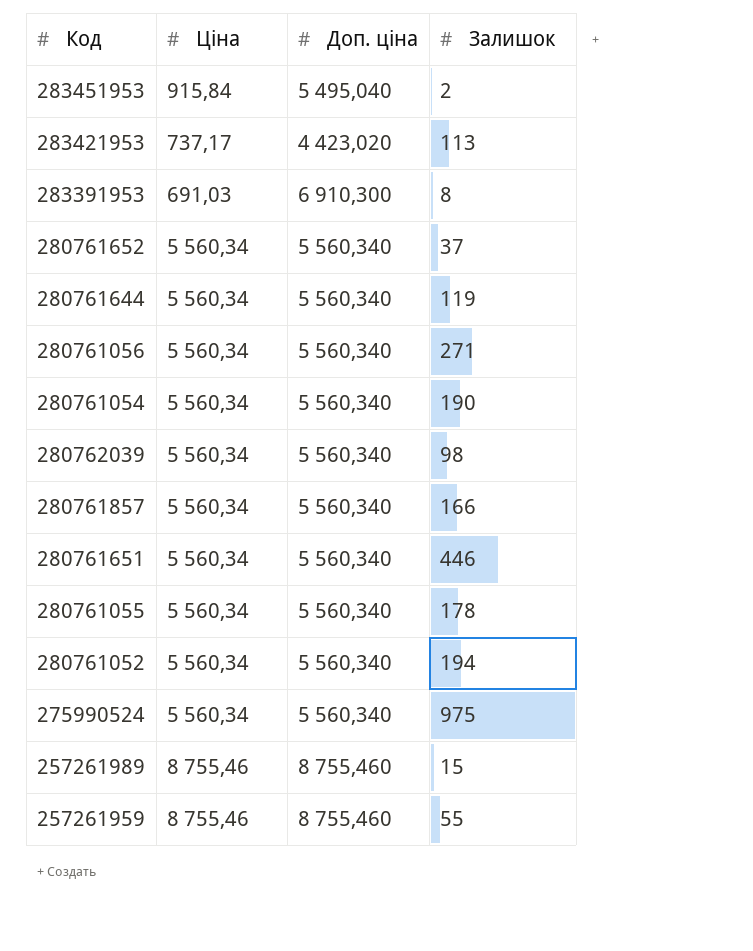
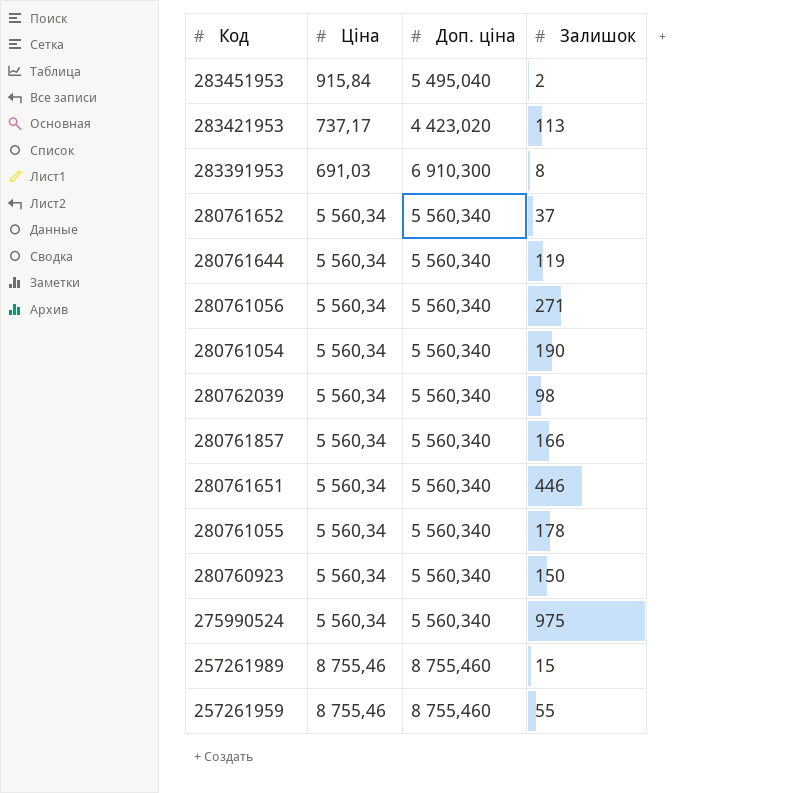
row 280761052: 5 560,34 | 5 560,340 | 194 -> none
row 280760923: none -> 5 560,34 | 5 560,340 | 150

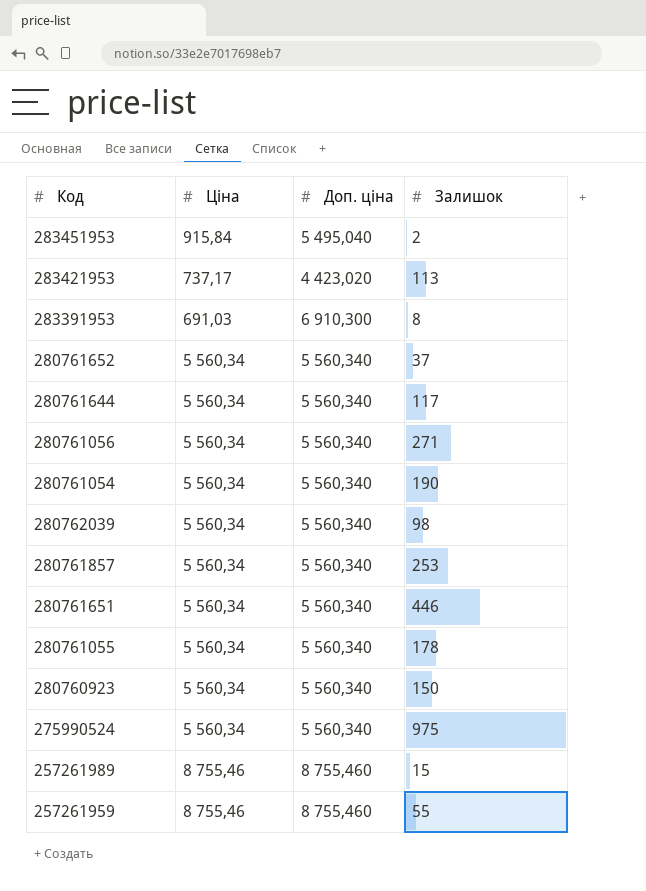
280761644 | Залишок: 119 -> 117
280761857 | Залишок: 166 -> 253

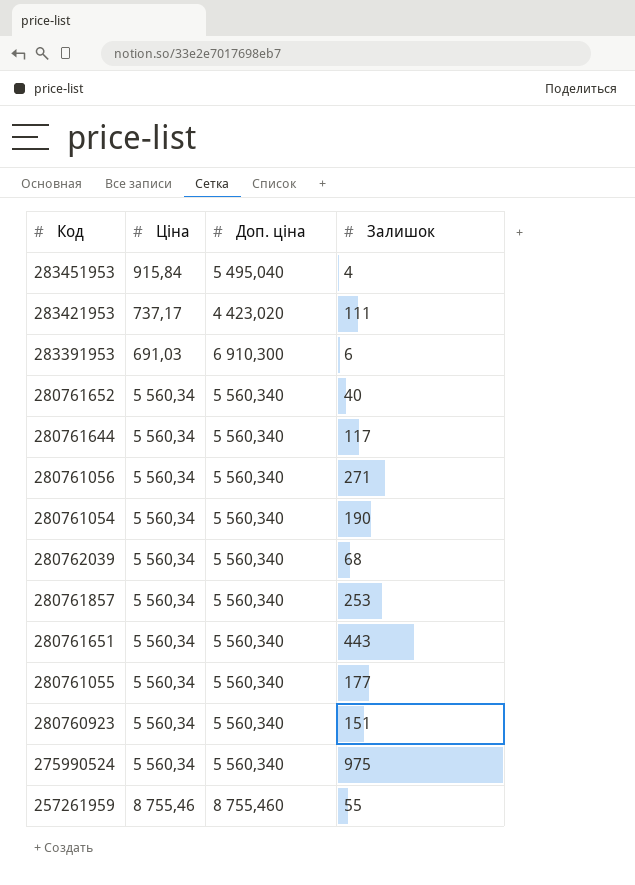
row 257261989: 8 755,46 | 8 755,460 | 15 -> none
283451953 | Залишок: 2 -> 4
283421953 | Залишок: 113 -> 111
283391953 | Залишок: 8 -> 6
280761652 | Залишок: 37 -> 40
280762039 | Залишок: 98 -> 68
280761651 | Залишок: 446 -> 443
280761055 | Залишок: 178 -> 177
280760923 | Залишок: 150 -> 151

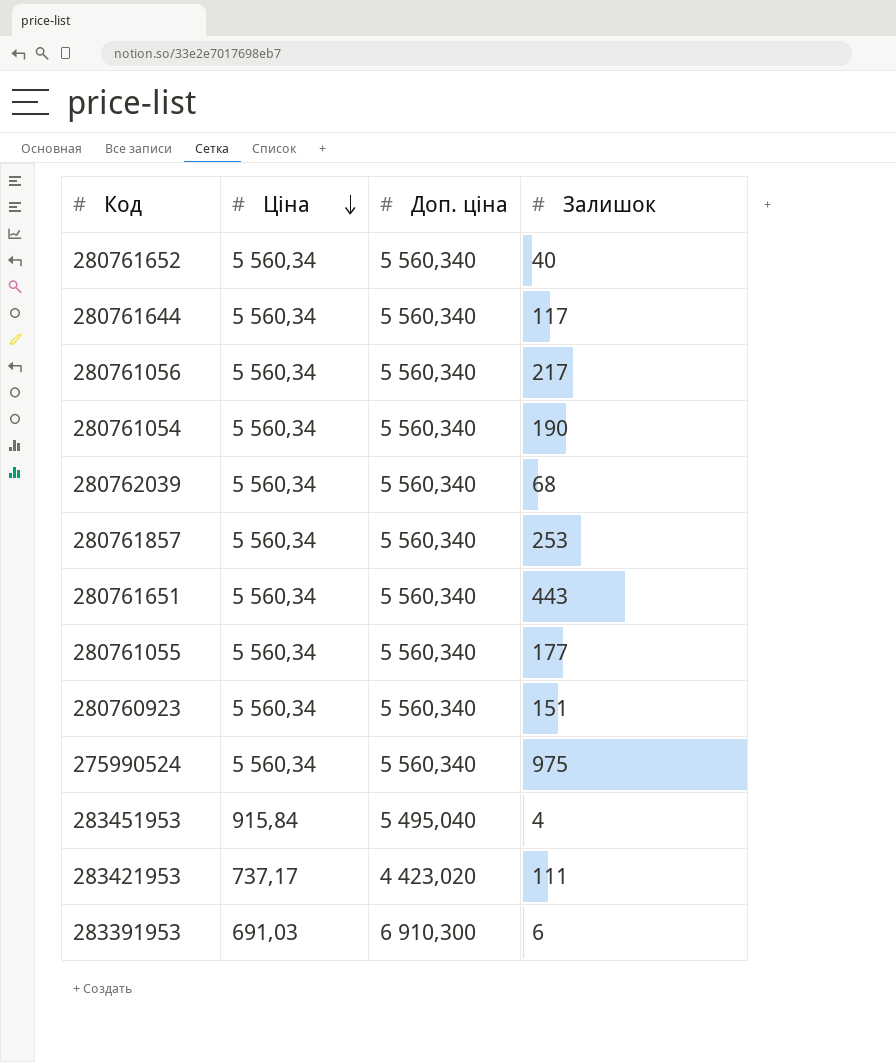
row order: none -> Ціна descending
row 257261959: 8 755,46 | 8 755,460 | 55 -> none
280761056 | Залишок: 271 -> 217

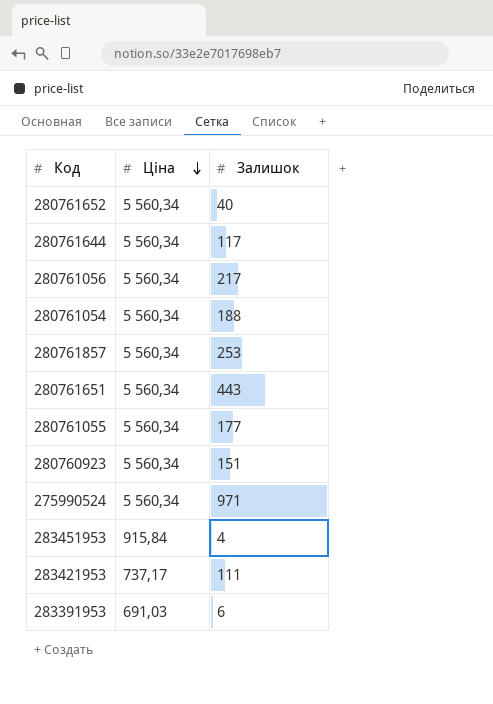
column Доп. ціна | position: 3 -> none
row 280762039: 5 560,34 | 5 560,340 | 68 -> none
280761054 | Залишок: 190 -> 188
275990524 | Залишок: 975 -> 971

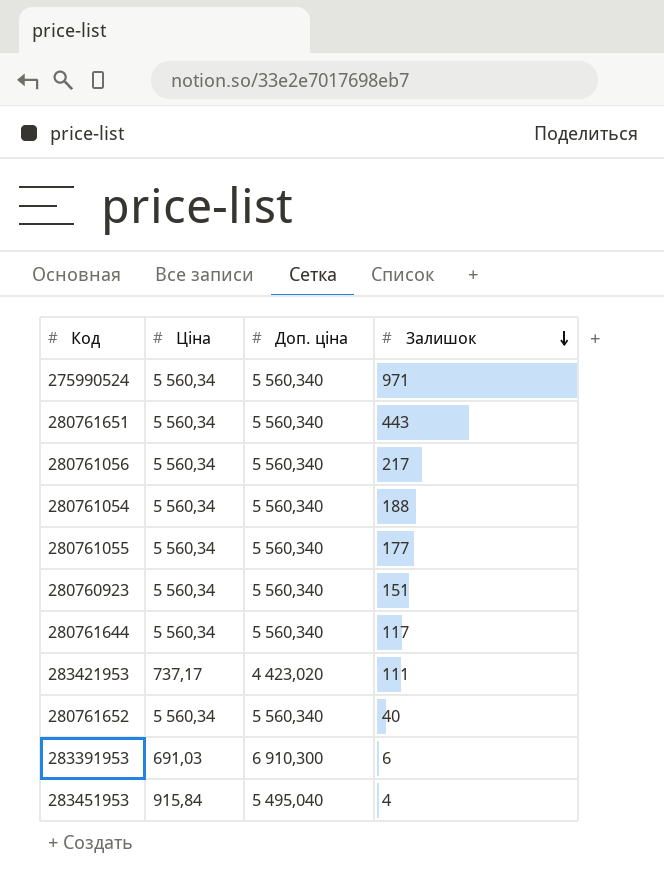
row order: Ціна descending -> Залишок descending
column Доп. ціна | position: none -> 3
row 280761857: 5 560,34 | 253 -> none

